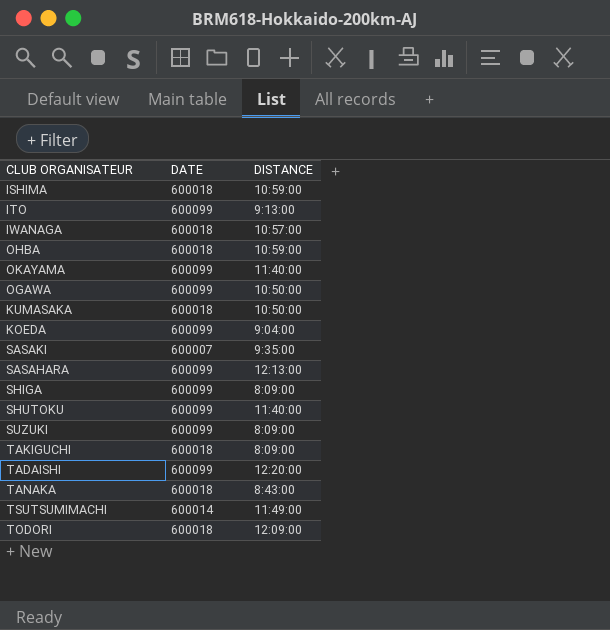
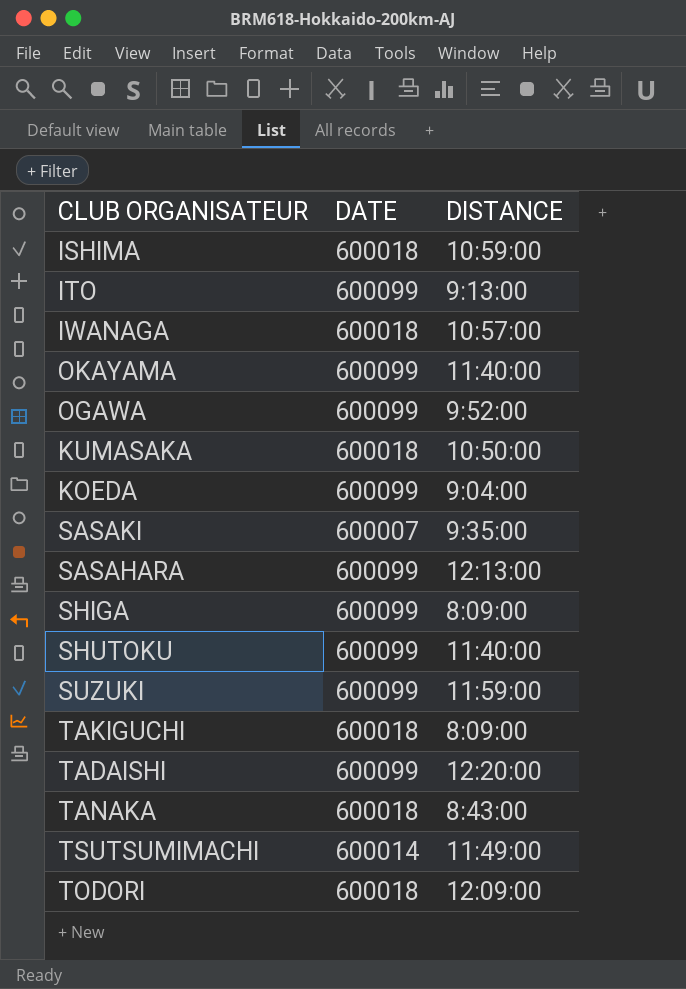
row OHBA: 600018 | 10:59:00 -> none
OGAWA | DISTANCE: 10:50:00 -> 9:52:00
SUZUKI | DISTANCE: 8:09:00 -> 11:59:00

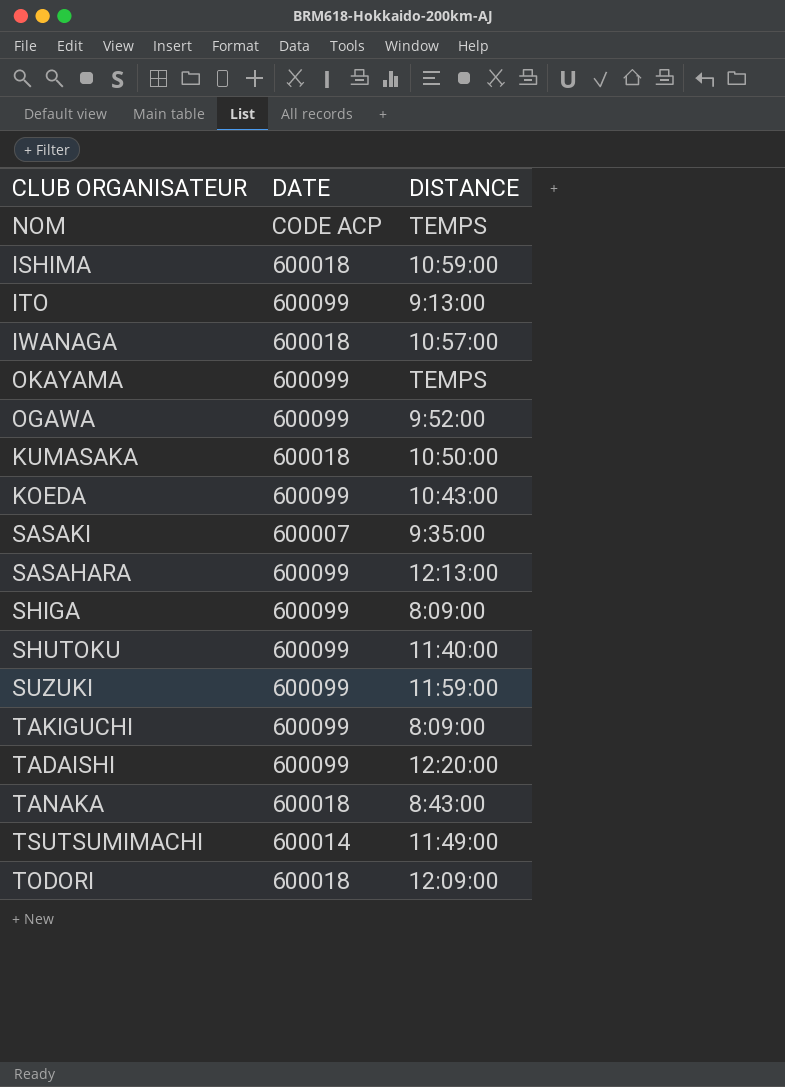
row NOM: none -> CODE ACP | TEMPS
OKAYAMA | DISTANCE: 11:40:00 -> TEMPS
KOEDA | DISTANCE: 9:04:00 -> 10:43:00
TAKIGUCHI | DATE: 600018 -> 600099

